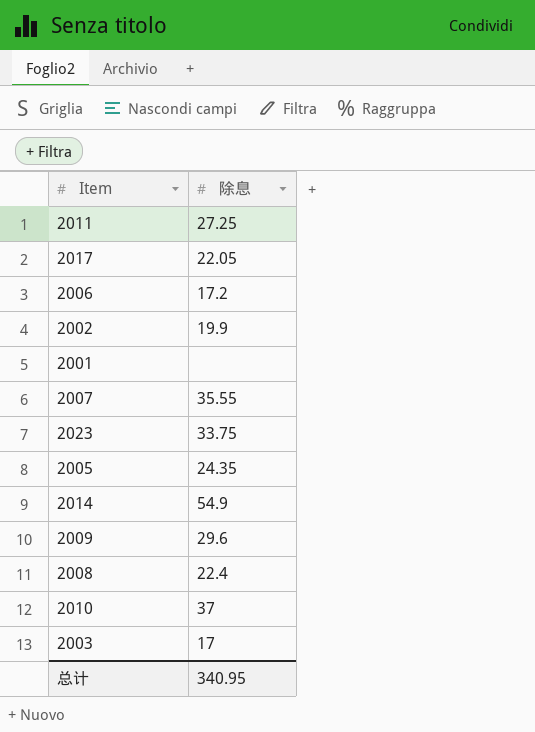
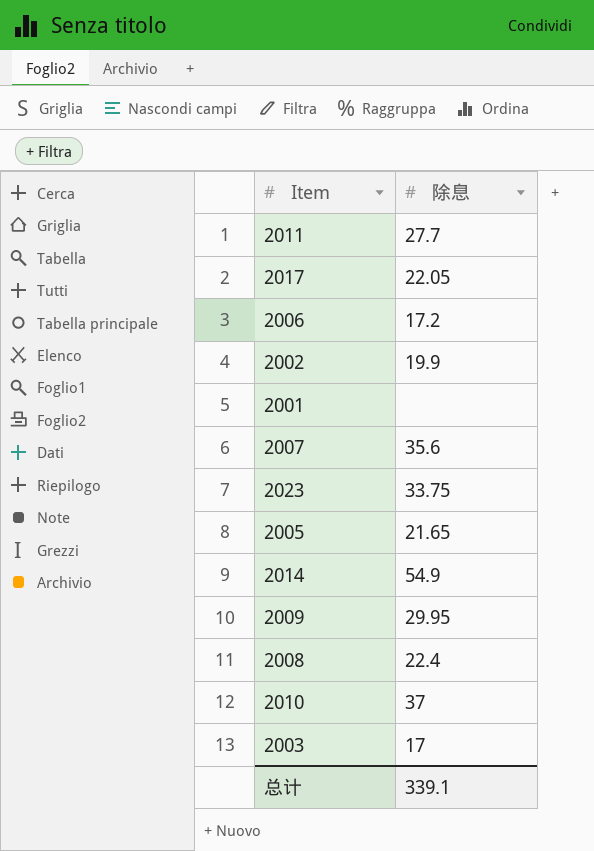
2011 | 除息: 27.25 -> 27.7
2007 | 除息: 35.55 -> 35.6
2005 | 除息: 24.35 -> 21.65
2009 | 除息: 29.6 -> 29.95
总计 | 除息: 340.95 -> 339.1

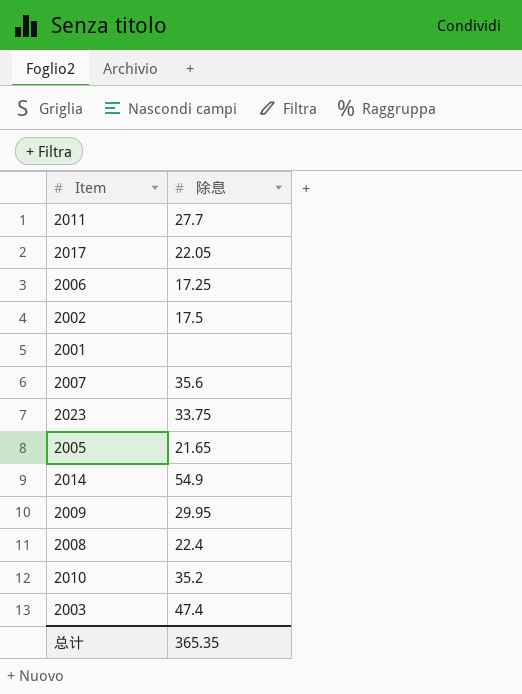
2006 | 除息: 17.2 -> 17.25
2002 | 除息: 19.9 -> 17.5
2010 | 除息: 37 -> 35.2
2003 | 除息: 17 -> 47.4
总计 | 除息: 339.1 -> 365.35

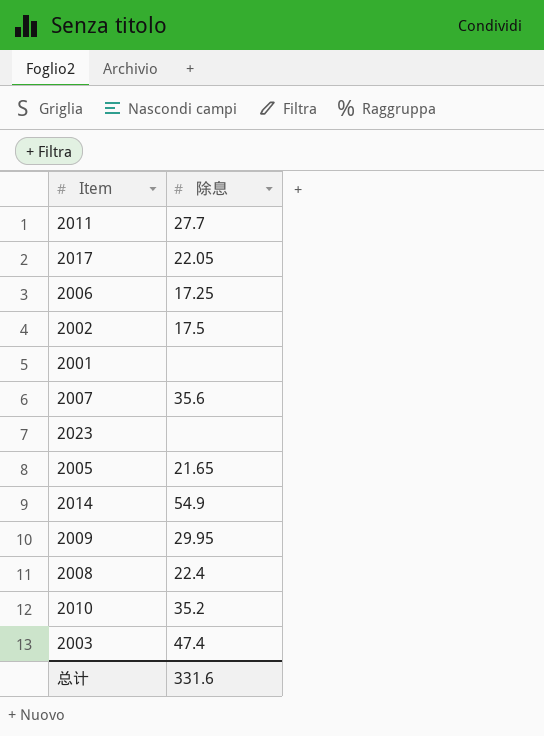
2023 | 除息: 33.75 -> none
总计 | 除息: 365.35 -> 331.6

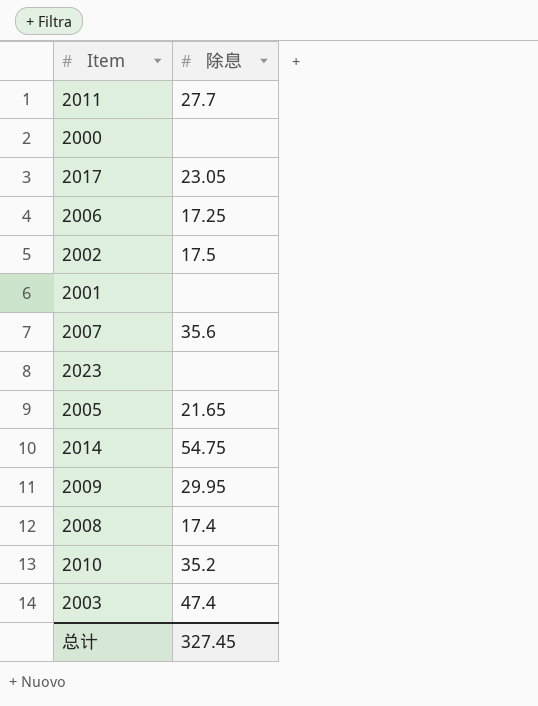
row 2000: none -> none
2017 | 除息: 22.05 -> 23.05
2014 | 除息: 54.9 -> 54.75
2008 | 除息: 22.4 -> 17.4
总计 | 除息: 331.6 -> 327.45

